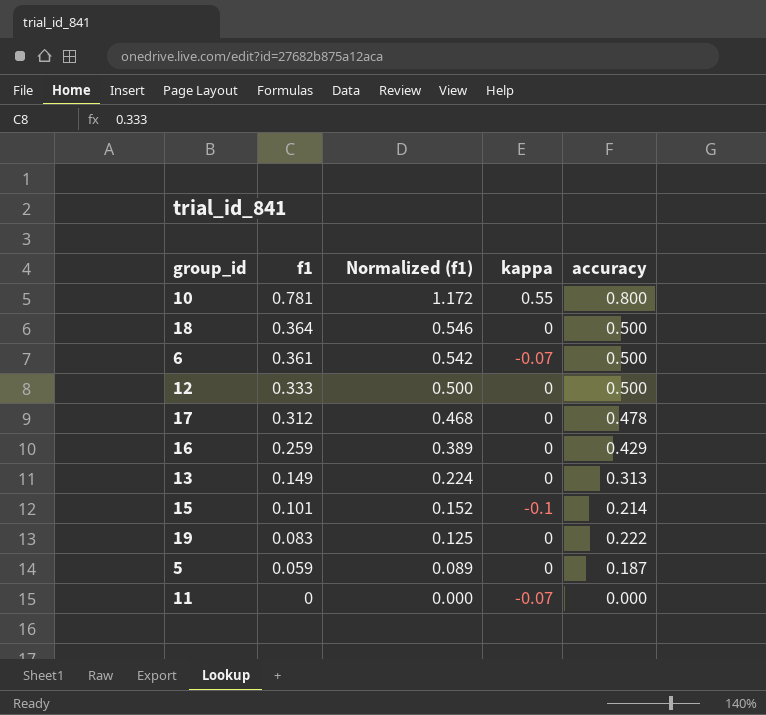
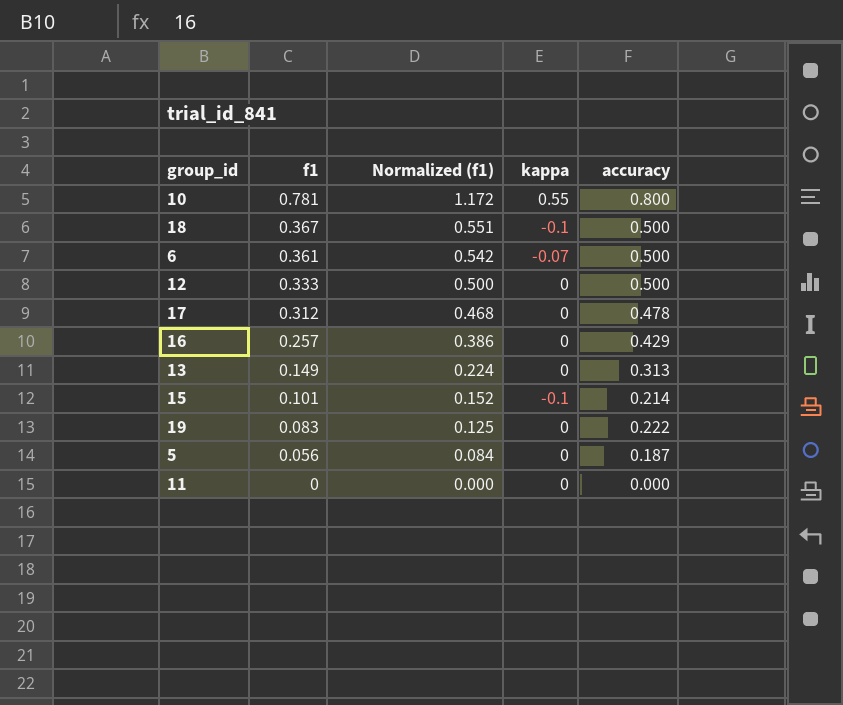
18 | f1: 0.364 -> 0.367
18 | Normalized (f1): 0.546 -> 0.551
18 | kappa: 0 -> -0.1
16 | f1: 0.259 -> 0.257
16 | Normalized (f1): 0.389 -> 0.386
5 | f1: 0.059 -> 0.056
5 | Normalized (f1): 0.089 -> 0.084
11 | kappa: -0.07 -> 0

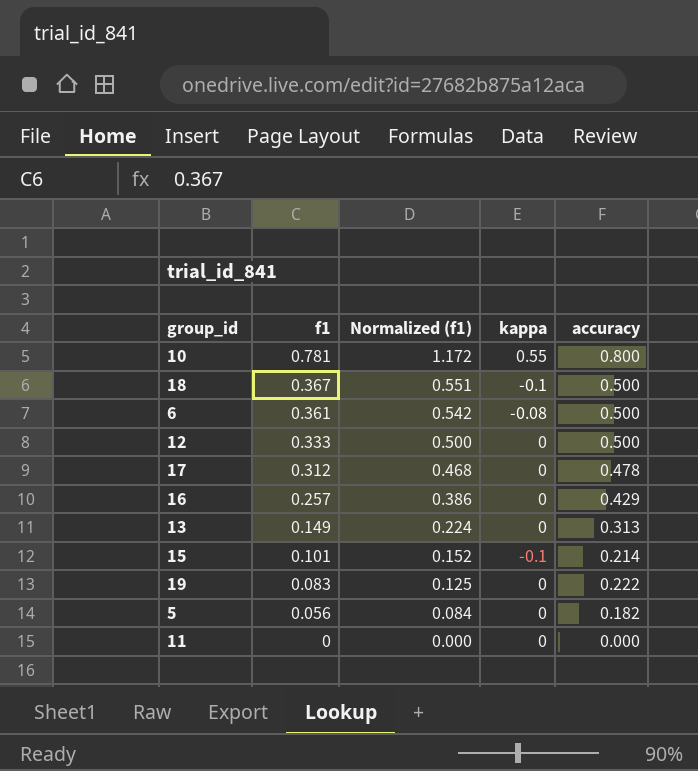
6 | kappa: -0.07 -> -0.08
5 | accuracy: 0.187 -> 0.182

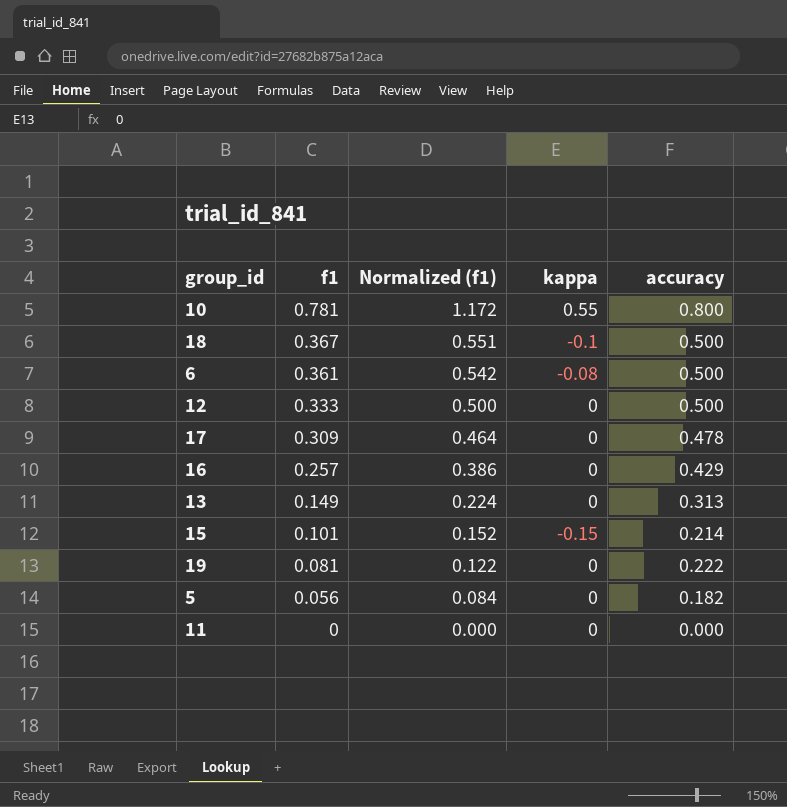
17 | f1: 0.312 -> 0.309
17 | Normalized (f1): 0.468 -> 0.464
15 | kappa: -0.1 -> -0.15
19 | f1: 0.083 -> 0.081
19 | Normalized (f1): 0.125 -> 0.122

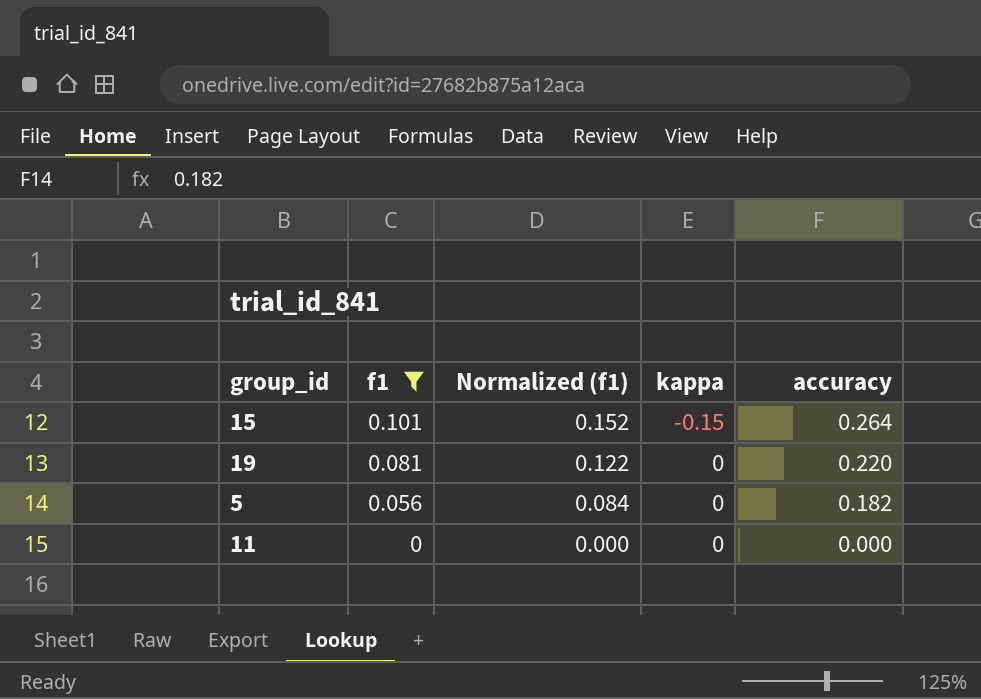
filter: none -> f1 <= 0.101
15 | accuracy: 0.214 -> 0.264
19 | accuracy: 0.222 -> 0.220

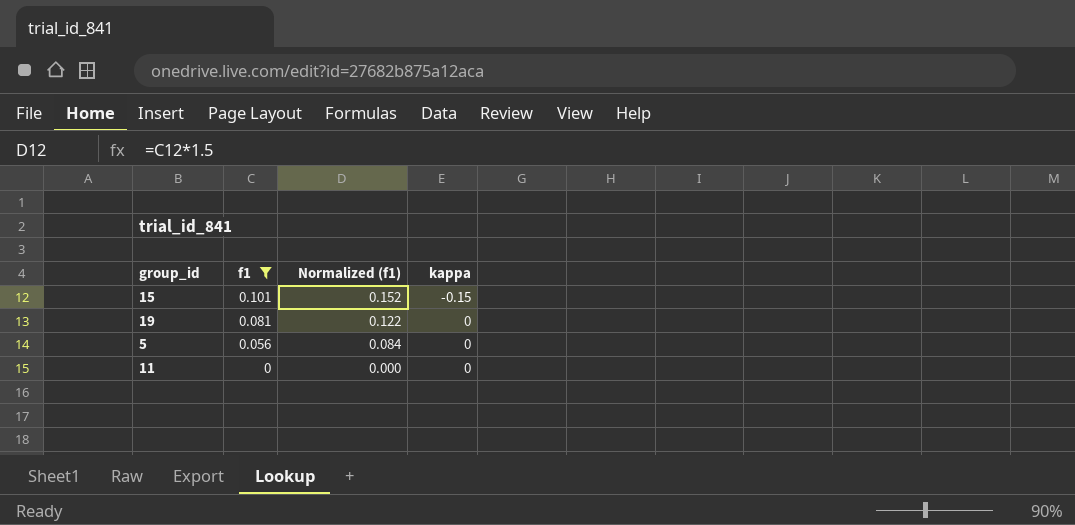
column accuracy | position: 5 -> none

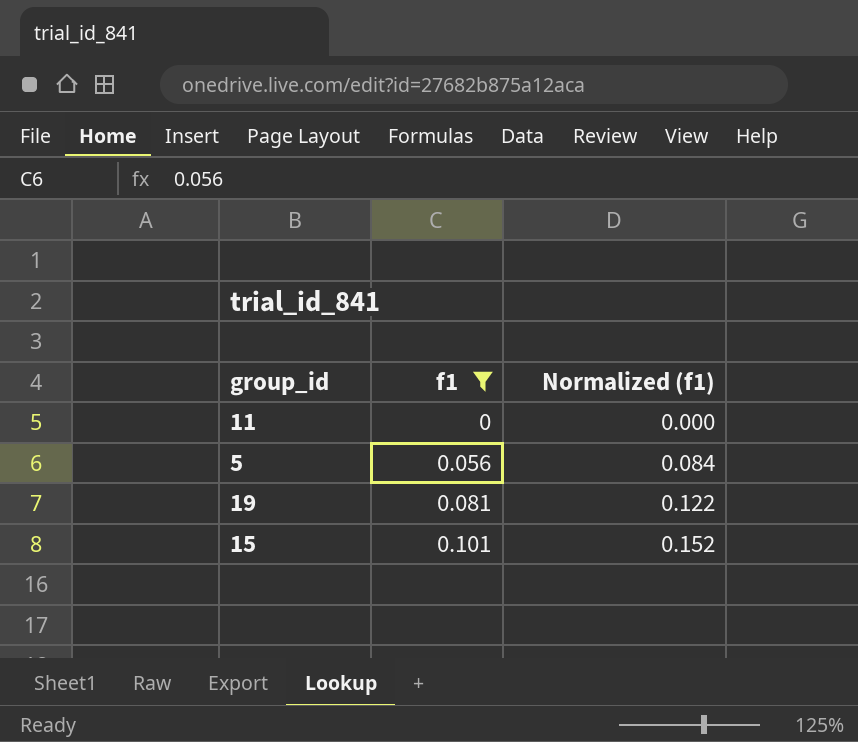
row order: f1 descending -> f1 ascending
column kappa | position: 4 -> none

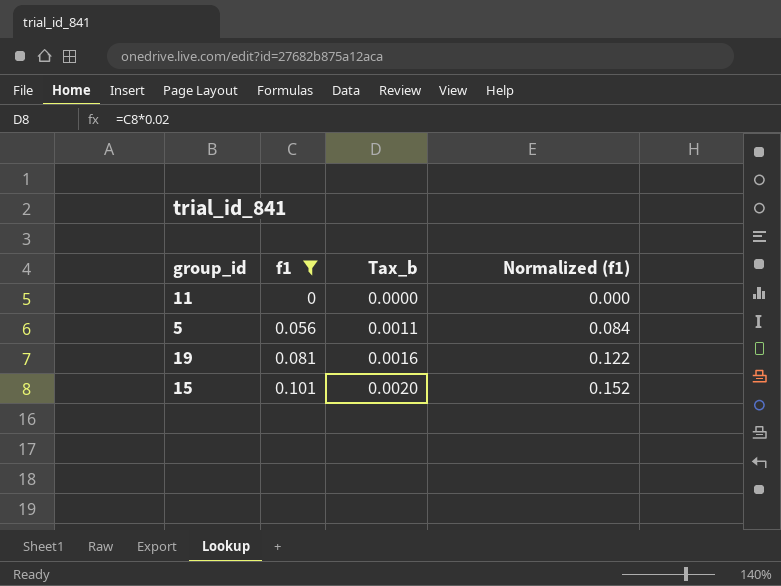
column Tax_b | formula: none -> [f1] * 0.02

